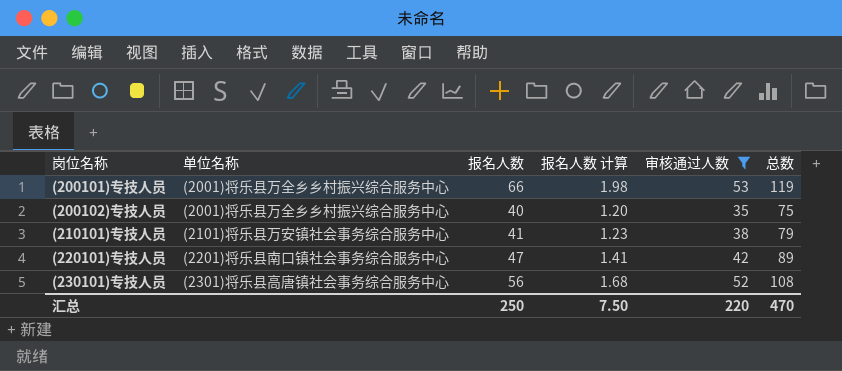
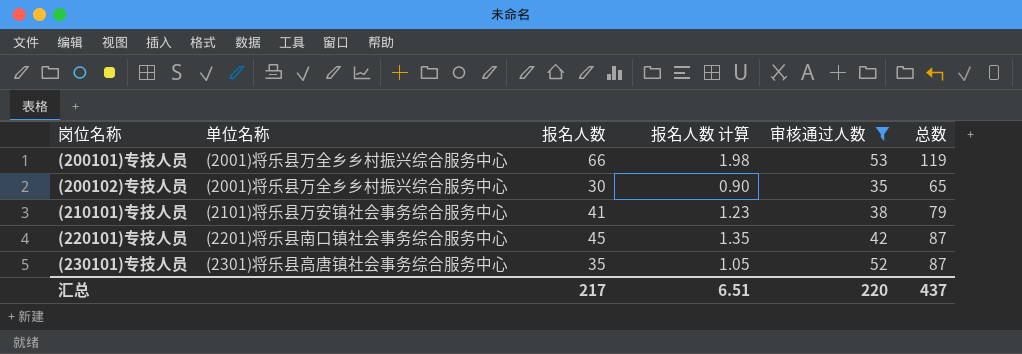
(200102)专技人员 | 报名人数: 40 -> 30
(200102)专技人员 | 报名人数 计算: 1.20 -> 0.90
(200102)专技人员 | 总数: 75 -> 65
(220101)专技人员 | 报名人数: 47 -> 45
(220101)专技人员 | 报名人数 计算: 1.41 -> 1.35
(220101)专技人员 | 总数: 89 -> 87
(230101)专技人员 | 报名人数: 56 -> 35
(230101)专技人员 | 报名人数 计算: 1.68 -> 1.05
(230101)专技人员 | 总数: 108 -> 87
汇总 | 报名人数: 250 -> 217
汇总 | 报名人数 计算: 7.50 -> 6.51
汇总 | 总数: 470 -> 437

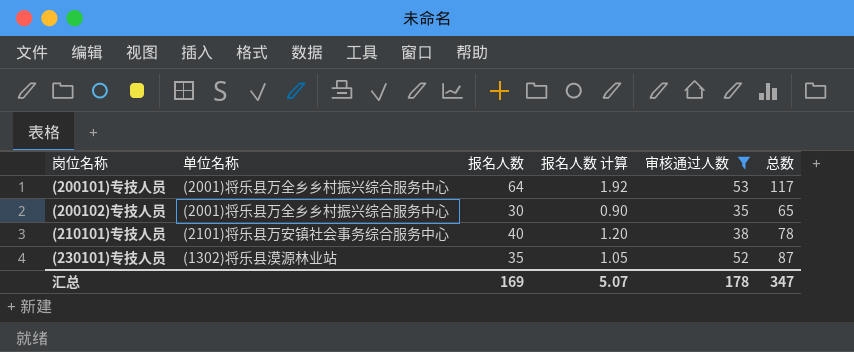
row (220101)专技人员: (2201)将乐县南口镇社会事务综合服务中心 | 45 | 1.35 | 42 | 87 -> none
(200101)专技人员 | 报名人数: 66 -> 64
(200101)专技人员 | 报名人数 计算: 1.98 -> 1.92
(200101)专技人员 | 总数: 119 -> 117
(210101)专技人员 | 报名人数: 41 -> 40
(210101)专技人员 | 报名人数 计算: 1.23 -> 1.20
(210101)专技人员 | 总数: 79 -> 78
(230101)专技人员 | 单位名称: (2301)将乐县高唐镇社会事务综合服务中心 -> (1302)将乐县漠源林业站
汇总 | 报名人数: 217 -> 169
汇总 | 报名人数 计算: 6.51 -> 5.07
汇总 | 审核通过人数: 220 -> 178
汇总 | 总数: 437 -> 347

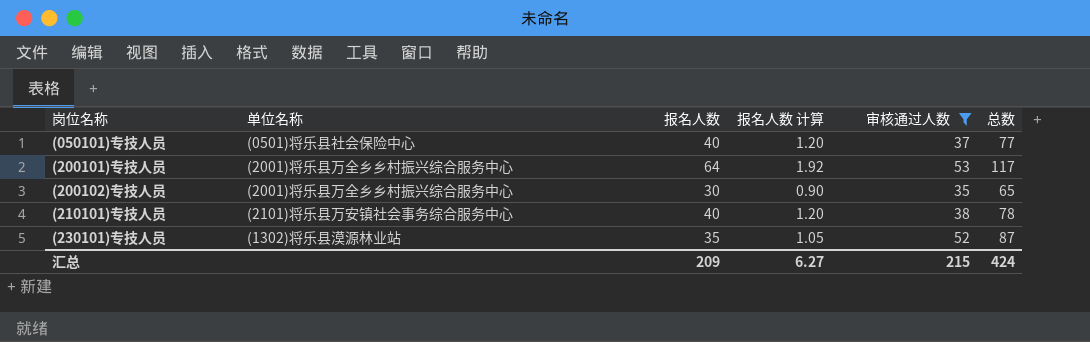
row (050101)专技人员: none -> (0501)将乐县社会保险中心 | 40 | 1.20 | 37 | 77
汇总 | 报名人数: 169 -> 209
汇总 | 报名人数 计算: 5.07 -> 6.27
汇总 | 审核通过人数: 178 -> 215
汇总 | 总数: 347 -> 424

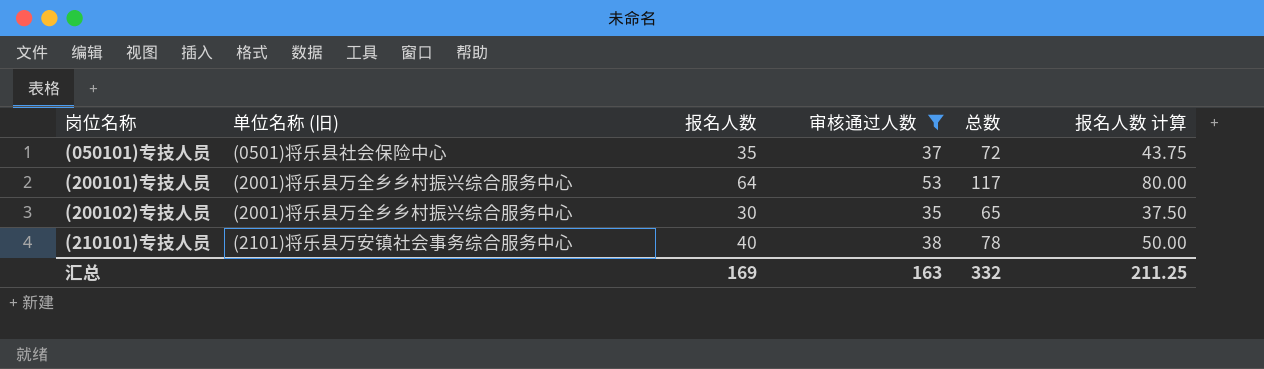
column name: 单位名称 -> 单位名称 (旧)
column 报名人数 计算 | formula: [报名人数] * 0.03 -> [报名人数] * 1.25
column 报名人数 计算 | position: 4 -> 6
row (230101)专技人员: (1302)将乐县漠源林业站 | 35 | 1.05 | 52 | 87 -> none
(050101)专技人员 | 报名人数: 40 -> 35
(050101)专技人员 | 总数: 77 -> 72
汇总 | 报名人数: 209 -> 169
汇总 | 审核通过人数: 215 -> 163
汇总 | 总数: 424 -> 332
汇总 | 报名人数 计算: 6.27 -> 211.25

